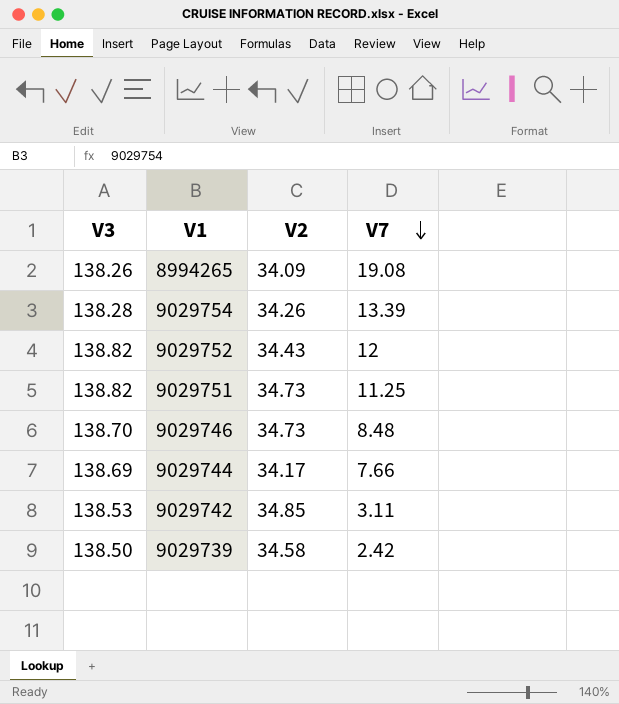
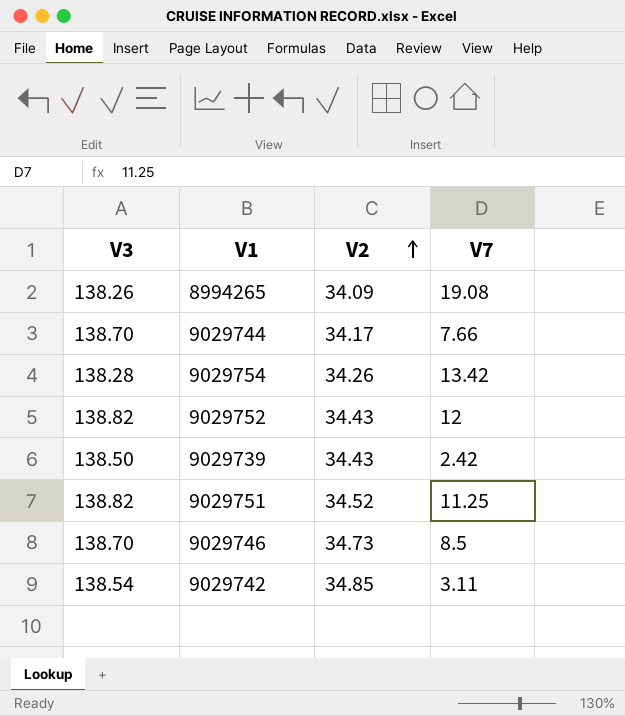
row order: V7 descending -> V2 ascending
9029744 | V3: 138.69 -> 138.70
9029754 | V7: 13.39 -> 13.42
9029739 | V2: 34.58 -> 34.43
9029751 | V2: 34.73 -> 34.52
9029746 | V7: 8.48 -> 8.5
9029742 | V3: 138.53 -> 138.54

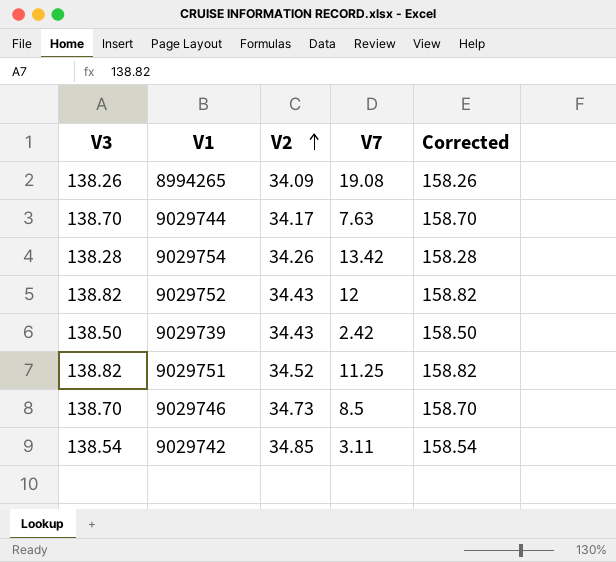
column Corrected | formula: none -> [V3] + 20
9029744 | V7: 7.66 -> 7.63

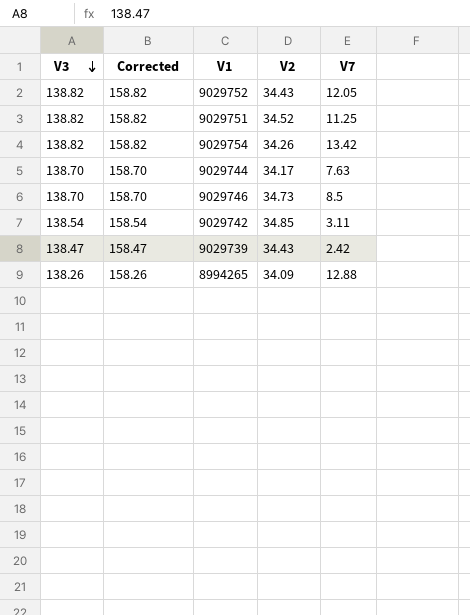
row order: V2 ascending -> V3 descending
column Corrected | position: 5 -> 2
9029752 | V7: 12 -> 12.05
9029754 | V3: 138.28 -> 138.82
9029754 | Corrected: 158.28 -> 158.82
9029739 | V3: 138.50 -> 138.47
9029739 | Corrected: 158.50 -> 158.47
8994265 | V7: 19.08 -> 12.88

